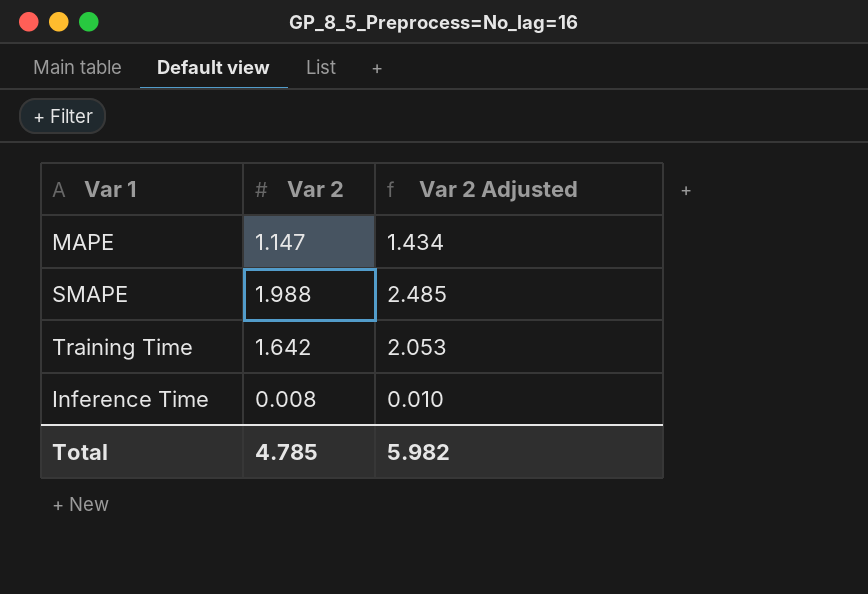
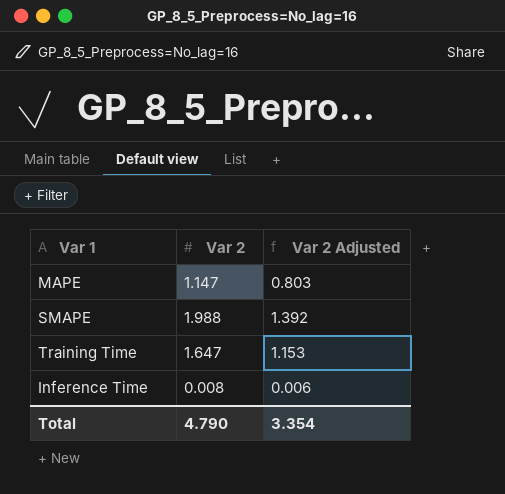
column Var 2 Adjusted | formula: [Var 2] * 1.25 -> [Var 2] * 0.7
Training Time | Var 2: 1.642 -> 1.647
Total | Var 2: 4.785 -> 4.790
Total | Var 2 Adjusted: 5.982 -> 3.354

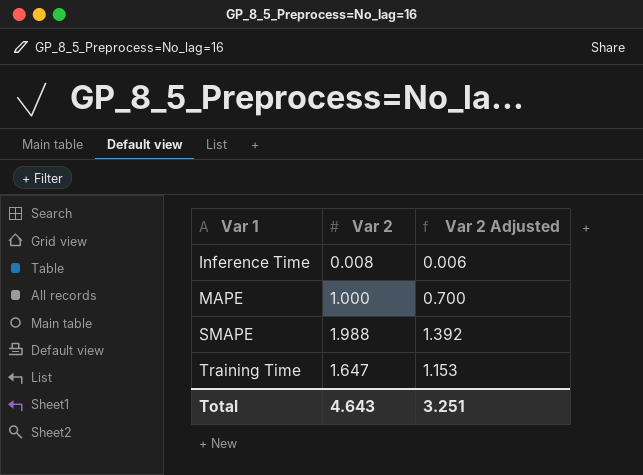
row order: none -> Var 1 ascending
MAPE | Var 2: 1.147 -> 1.000
MAPE | Var 2 Adjusted: 0.803 -> 0.700
Total | Var 2: 4.790 -> 4.643
Total | Var 2 Adjusted: 3.354 -> 3.251

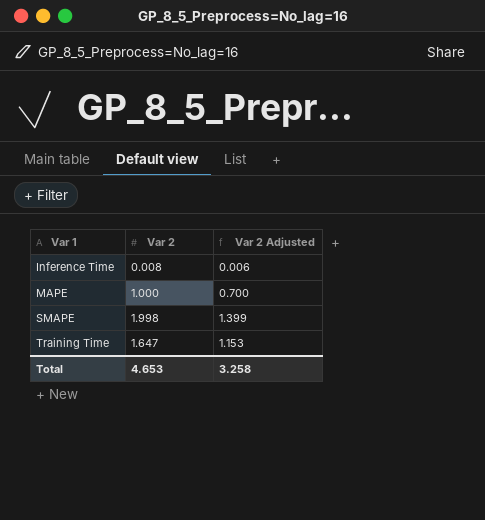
SMAPE | Var 2: 1.988 -> 1.998
SMAPE | Var 2 Adjusted: 1.392 -> 1.399
Total | Var 2: 4.643 -> 4.653
Total | Var 2 Adjusted: 3.251 -> 3.258

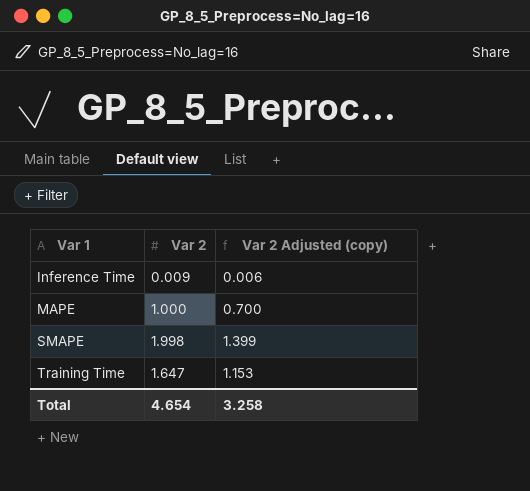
column name: Var 2 Adjusted -> Var 2 Adjusted (copy)
Inference Time | Var 2: 0.008 -> 0.009
Total | Var 2: 4.653 -> 4.654

